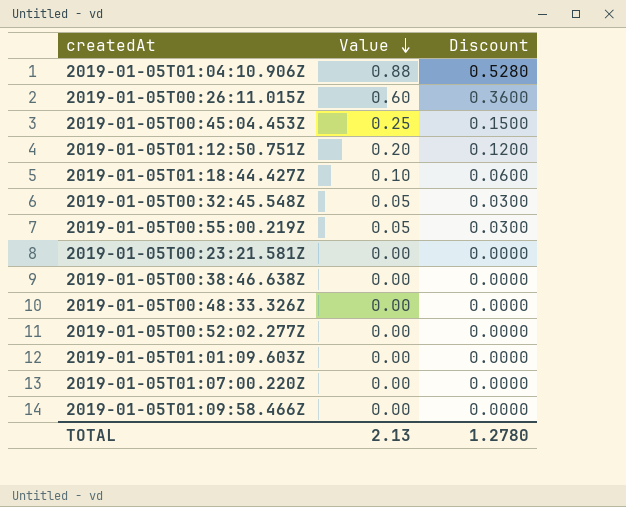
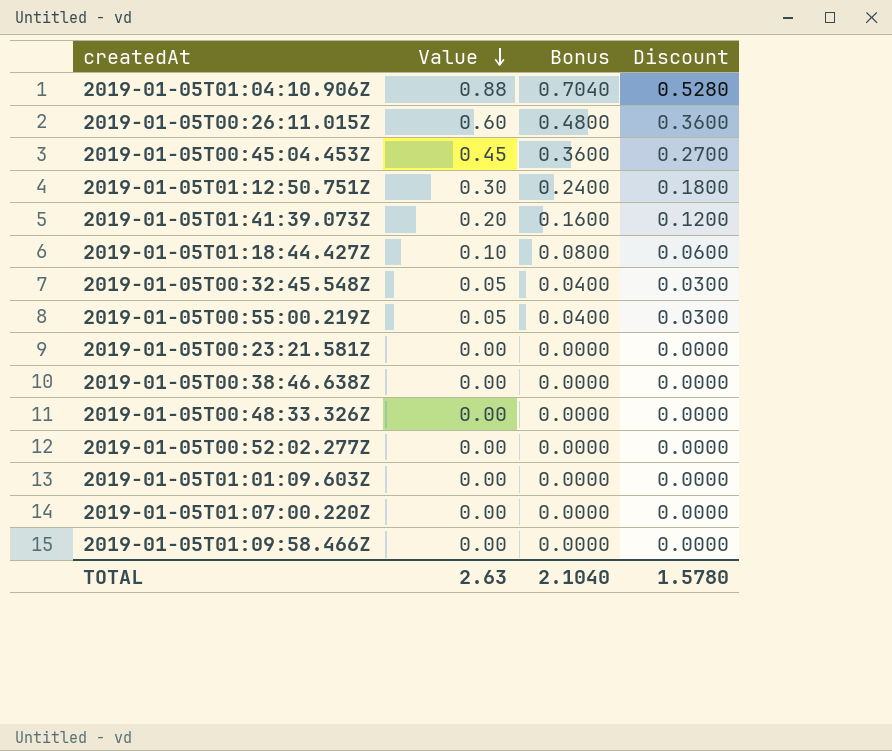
column Bonus | formula: none -> [Value] * 0.8
2019-01-05T00:45:04.453Z | Value: 0.25 -> 0.45
2019-01-05T00:45:04.453Z | Discount: 0.1500 -> 0.2700
2019-01-05T01:12:50.751Z | Value: 0.20 -> 0.30
2019-01-05T01:12:50.751Z | Discount: 0.1200 -> 0.1800
row 2019-01-05T01:41:39.073Z: none -> 0.20 | 0.1600 | 0.1200
TOTAL | Value: 2.13 -> 2.63
TOTAL | Discount: 1.2780 -> 1.5780

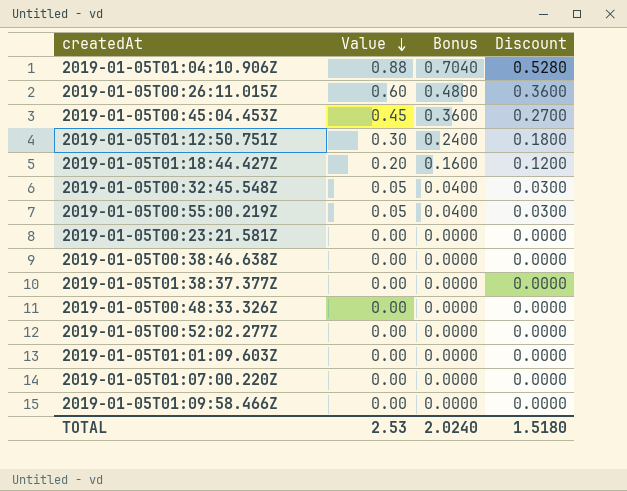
row 2019-01-05T01:41:39.073Z: 0.20 | 0.1600 | 0.1200 -> none
2019-01-05T01:18:44.427Z | Value: 0.10 -> 0.20
2019-01-05T01:18:44.427Z | Bonus: 0.0800 -> 0.1600
2019-01-05T01:18:44.427Z | Discount: 0.0600 -> 0.1200
row 2019-01-05T01:38:37.377Z: none -> 0.00 | 0.0000 | 0.0000
TOTAL | Value: 2.63 -> 2.53
TOTAL | Bonus: 2.1040 -> 2.0240
TOTAL | Discount: 1.5780 -> 1.5180

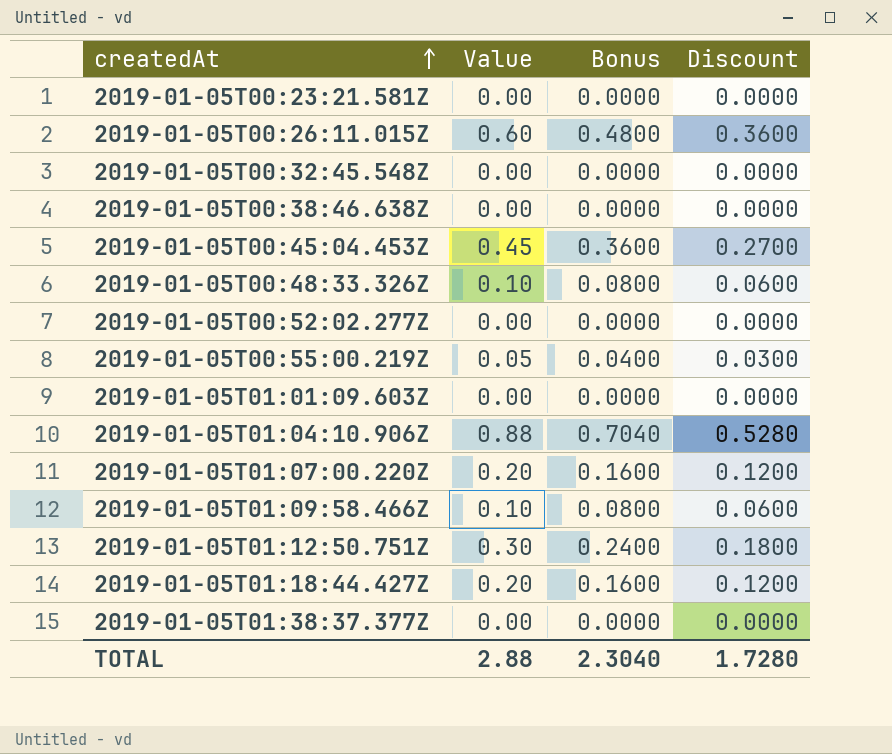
row order: Value descending -> createdAt ascending
2019-01-05T00:32:45.548Z | Value: 0.05 -> 0.00
2019-01-05T00:32:45.548Z | Bonus: 0.0400 -> 0.0000
2019-01-05T00:32:45.548Z | Discount: 0.0300 -> 0.0000
2019-01-05T00:48:33.326Z | Value: 0.00 -> 0.10
2019-01-05T00:48:33.326Z | Bonus: 0.0000 -> 0.0800
2019-01-05T00:48:33.326Z | Discount: 0.0000 -> 0.0600
2019-01-05T01:07:00.220Z | Value: 0.00 -> 0.20
2019-01-05T01:07:00.220Z | Bonus: 0.0000 -> 0.1600
2019-01-05T01:07:00.220Z | Discount: 0.0000 -> 0.1200
2019-01-05T01:09:58.466Z | Value: 0.00 -> 0.10
2019-01-05T01:09:58.466Z | Bonus: 0.0000 -> 0.0800
2019-01-05T01:09:58.466Z | Discount: 0.0000 -> 0.0600
TOTAL | Value: 2.53 -> 2.88
TOTAL | Bonus: 2.0240 -> 2.3040
TOTAL | Discount: 1.5180 -> 1.7280

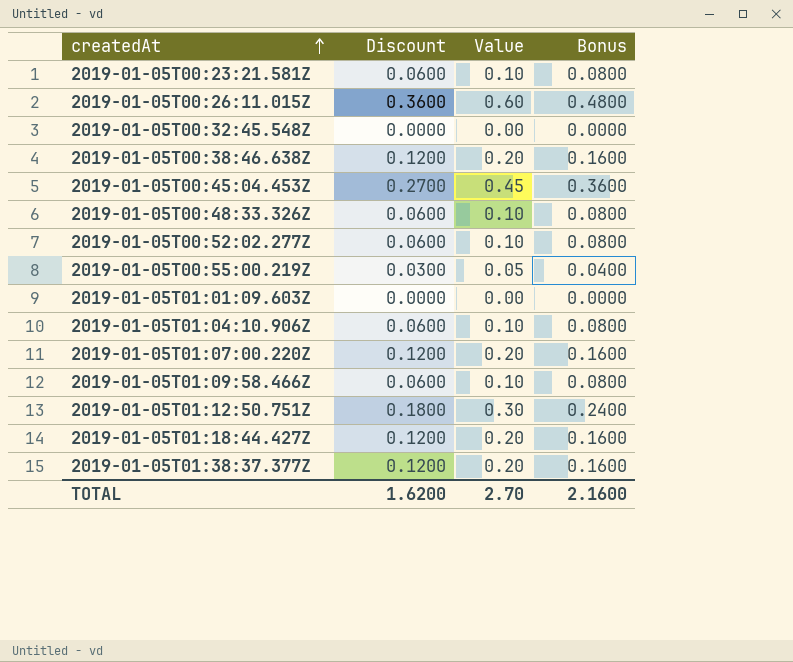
column Discount | position: 4 -> 2
2019-01-05T00:23:21.581Z | Discount: 0.0000 -> 0.0600
2019-01-05T00:23:21.581Z | Value: 0.00 -> 0.10
2019-01-05T00:23:21.581Z | Bonus: 0.0000 -> 0.0800
2019-01-05T00:38:46.638Z | Discount: 0.0000 -> 0.1200
2019-01-05T00:38:46.638Z | Value: 0.00 -> 0.20
2019-01-05T00:38:46.638Z | Bonus: 0.0000 -> 0.1600
2019-01-05T00:52:02.277Z | Discount: 0.0000 -> 0.0600
2019-01-05T00:52:02.277Z | Value: 0.00 -> 0.10
2019-01-05T00:52:02.277Z | Bonus: 0.0000 -> 0.0800
2019-01-05T01:04:10.906Z | Discount: 0.5280 -> 0.0600
2019-01-05T01:04:10.906Z | Value: 0.88 -> 0.10
2019-01-05T01:04:10.906Z | Bonus: 0.7040 -> 0.0800
2019-01-05T01:38:37.377Z | Discount: 0.0000 -> 0.1200
2019-01-05T01:38:37.377Z | Value: 0.00 -> 0.20
2019-01-05T01:38:37.377Z | Bonus: 0.0000 -> 0.1600
TOTAL | Discount: 1.7280 -> 1.6200
TOTAL | Value: 2.88 -> 2.70
TOTAL | Bonus: 2.3040 -> 2.1600

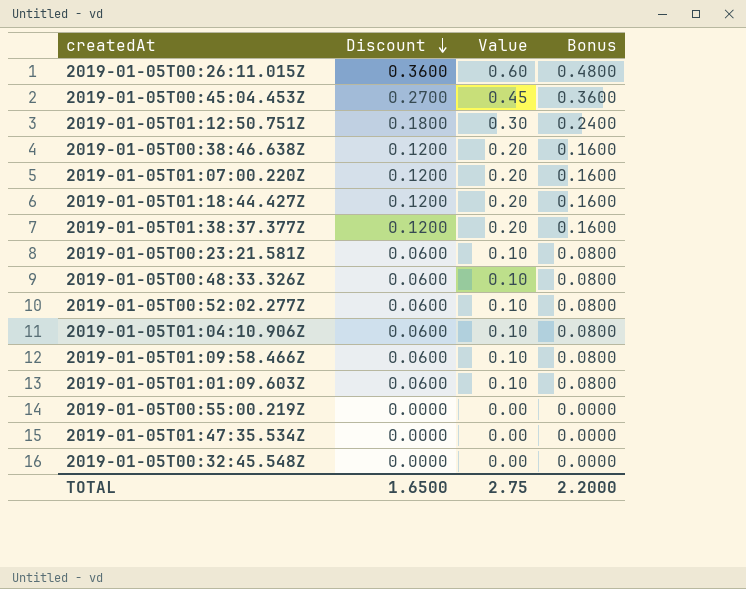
row order: createdAt ascending -> Discount descending
2019-01-05T01:01:09.603Z | Discount: 0.0000 -> 0.0600
2019-01-05T01:01:09.603Z | Value: 0.00 -> 0.10
2019-01-05T01:01:09.603Z | Bonus: 0.0000 -> 0.0800
2019-01-05T00:55:00.219Z | Discount: 0.0300 -> 0.0000
2019-01-05T00:55:00.219Z | Value: 0.05 -> 0.00
2019-01-05T00:55:00.219Z | Bonus: 0.0400 -> 0.0000
row 2019-01-05T01:47:35.534Z: none -> 0.0000 | 0.00 | 0.0000
TOTAL | Discount: 1.6200 -> 1.6500
TOTAL | Value: 2.70 -> 2.75
TOTAL | Bonus: 2.1600 -> 2.2000

